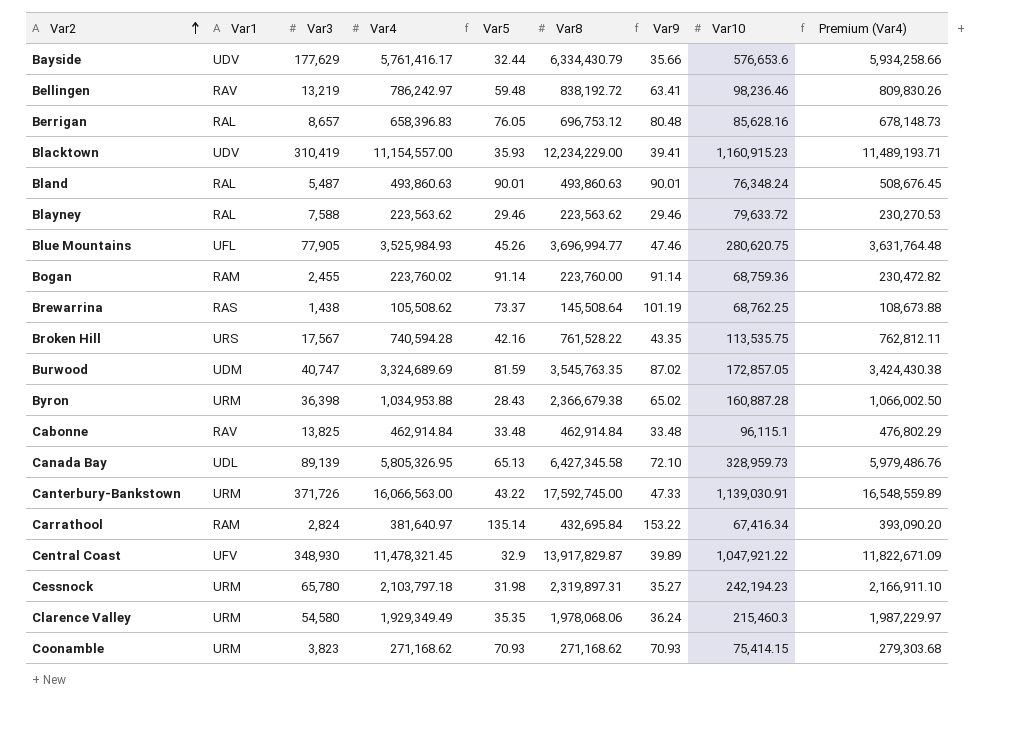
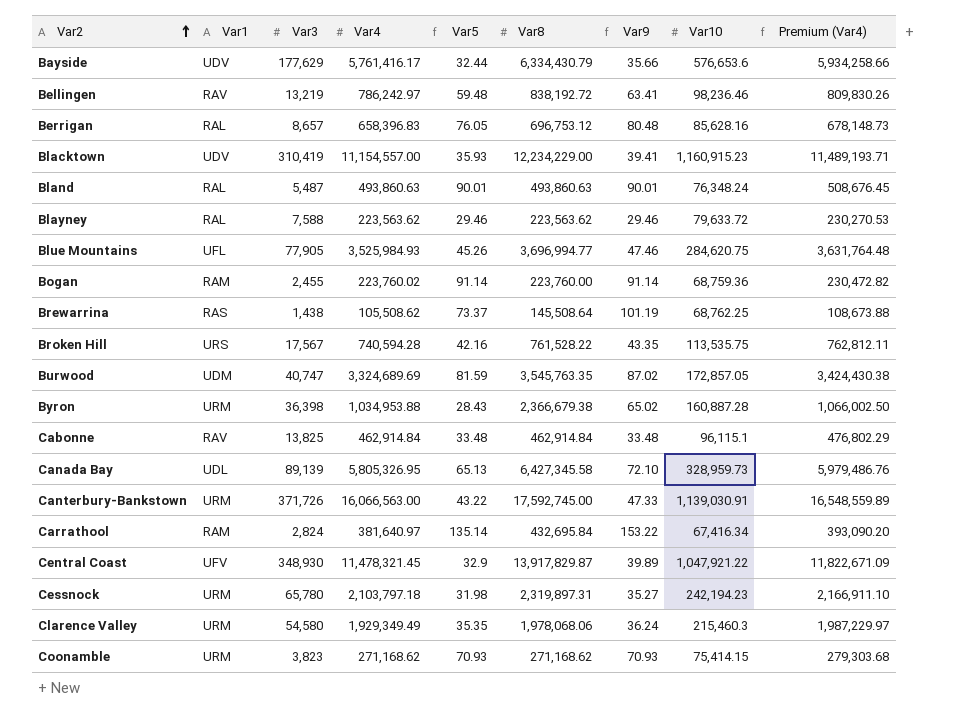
Blue Mountains | Var10: 280,620.75 -> 284,620.75

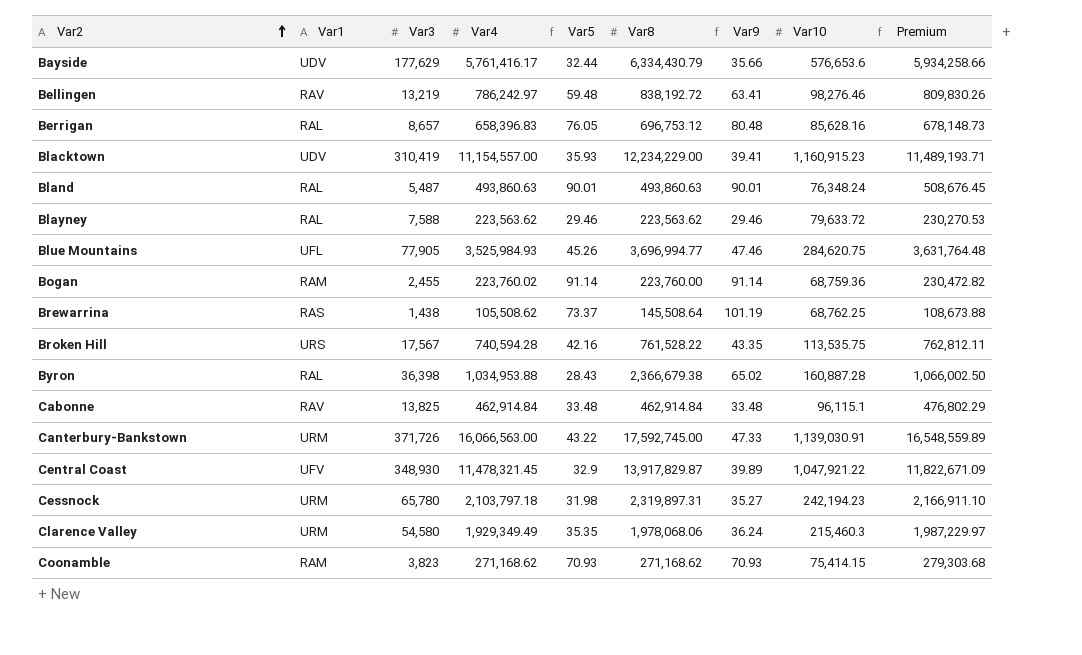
column name: Premium (Var4) -> Premium
row Burwood: UDM | 40,747 | 3,324,689.69 | 81.59 | 3,545,763.35 | 87.02 | 172,857.05 | 3,424,430.38 -> none
row Canada Bay: UDL | 89,139 | 5,805,326.95 | 65.13 | 6,427,345.58 | 72.10 | 328,959.73 | 5,979,486.76 -> none
row Carrathool: RAM | 2,824 | 381,640.97 | 135.14 | 432,695.84 | 153.22 | 67,416.34 | 393,090.20 -> none
Bellingen | Var10: 98,236.46 -> 98,276.46
Byron | Var1: URM -> RAL
Coonamble | Var1: URM -> RAM

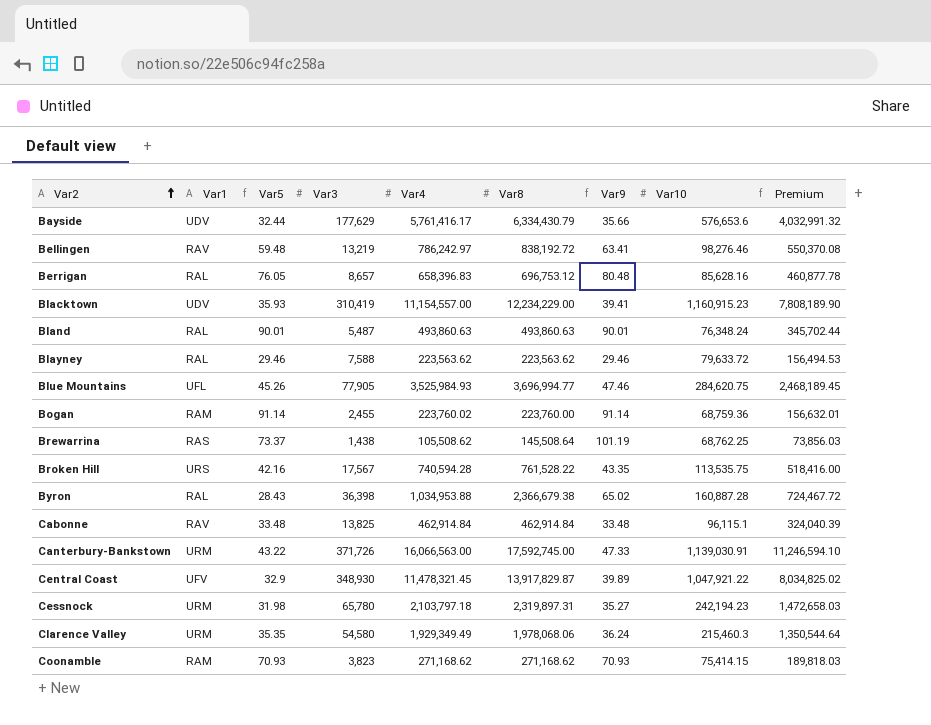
column Var5 | position: 5 -> 3
column Premium | formula: [Var4] * 1.03 -> [Var4] * 0.7

